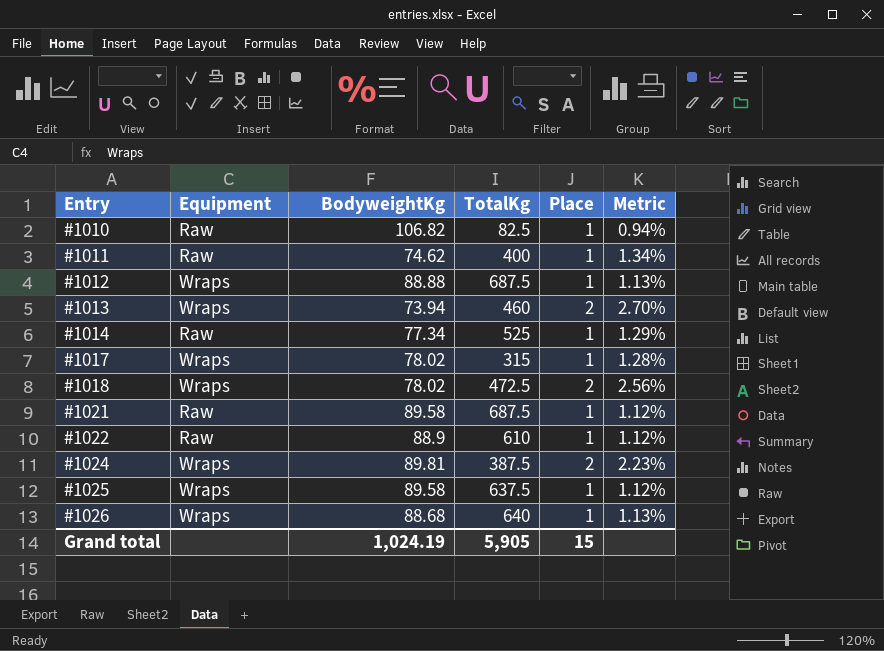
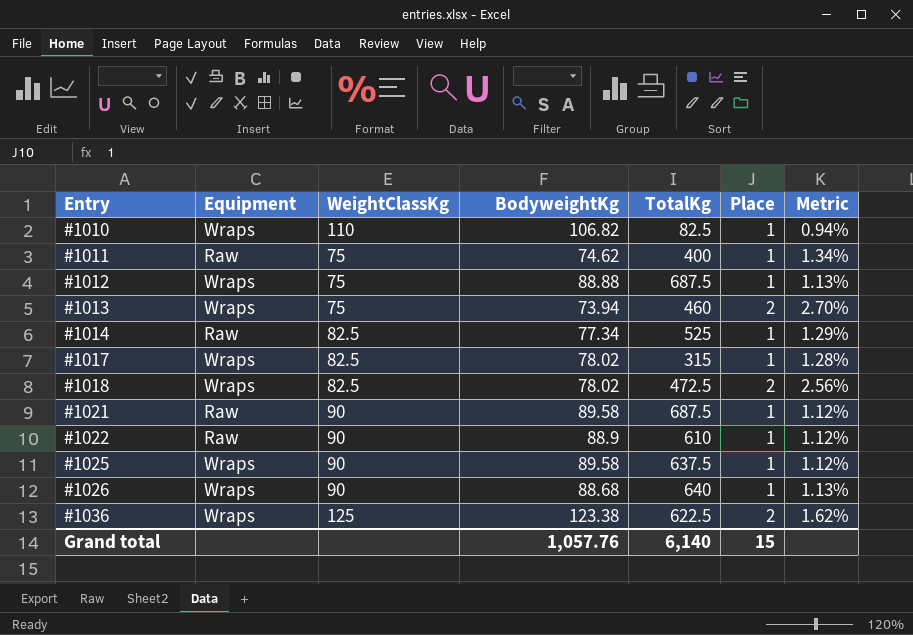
column WeightClassKg | position: none -> 3
row #1024: Wraps | 89.81 | 387.5 | 2 | 2.23% -> none
#1010 | Equipment: Raw -> Wraps
row #1036: none -> Wraps | 125 | 123.38 | 622.5 | 2 | 1.62%
Grand total | BodyweightKg: 1,024.19 -> 1,057.76
Grand total | TotalKg: 5,905 -> 6,140

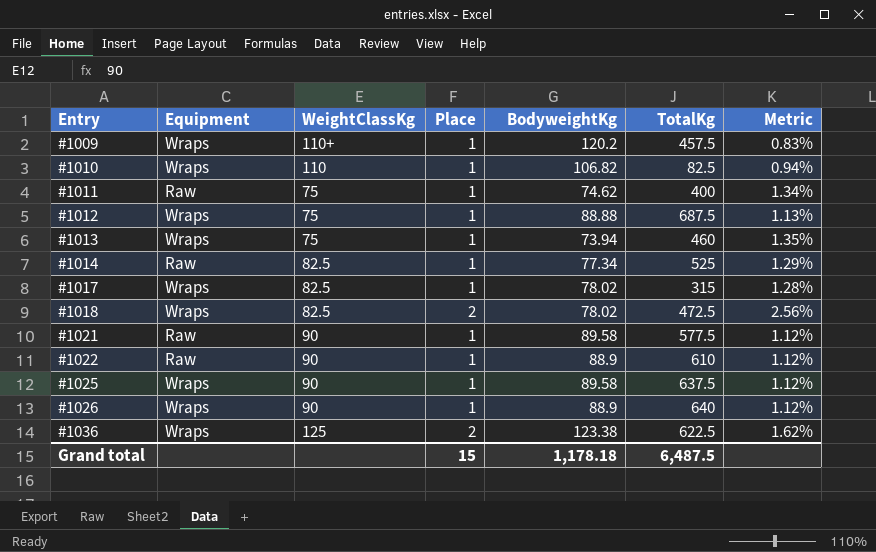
column Place | position: 6 -> 4
row #1009: none -> Wraps | 110+ | 1 | 120.2 | 457.5 | 0.83%
#1013 | Place: 2 -> 1
#1013 | Metric: 2.70% -> 1.35%
#1021 | TotalKg: 687.5 -> 577.5
#1026 | BodyweightKg: 88.68 -> 88.9
#1026 | Metric: 1.13% -> 1.12%
Grand total | BodyweightKg: 1,057.76 -> 1,178.18
Grand total | TotalKg: 6,140 -> 6,487.5

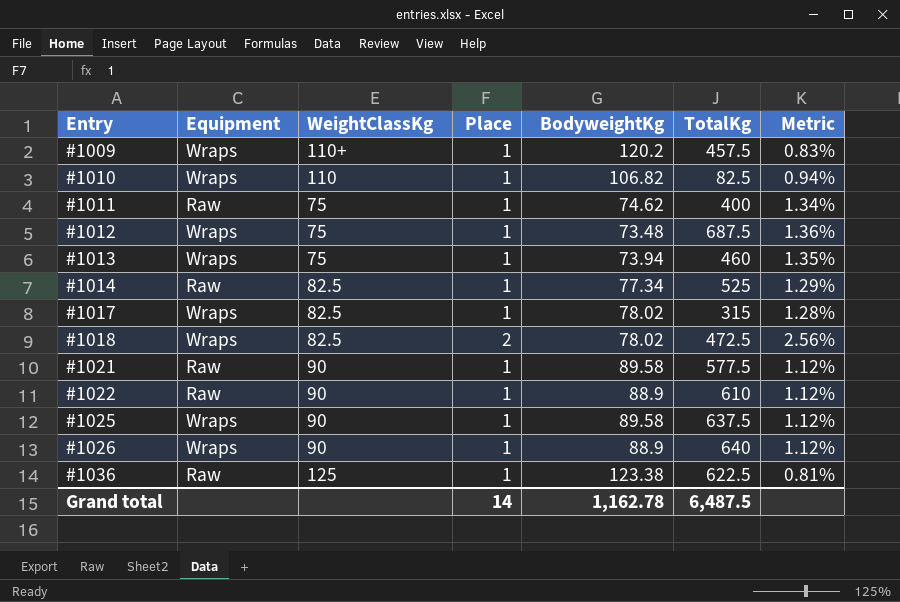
#1012 | BodyweightKg: 88.88 -> 73.48
#1012 | Metric: 1.13% -> 1.36%
#1036 | Equipment: Wraps -> Raw
#1036 | Place: 2 -> 1
#1036 | Metric: 1.62% -> 0.81%
Grand total | Place: 15 -> 14
Grand total | BodyweightKg: 1,178.18 -> 1,162.78

